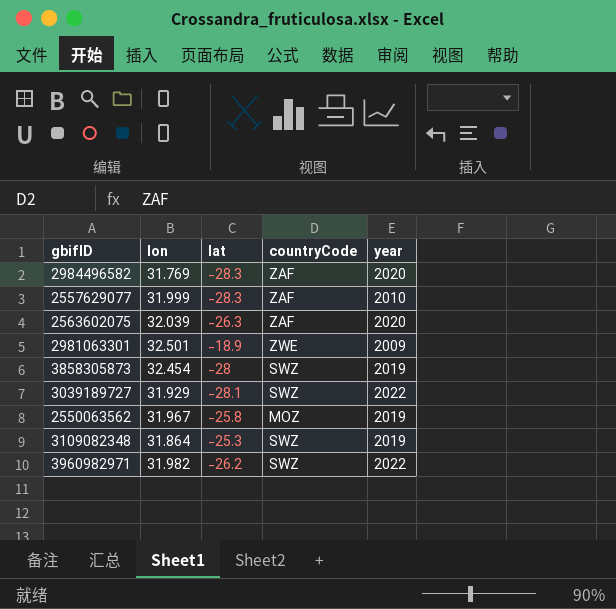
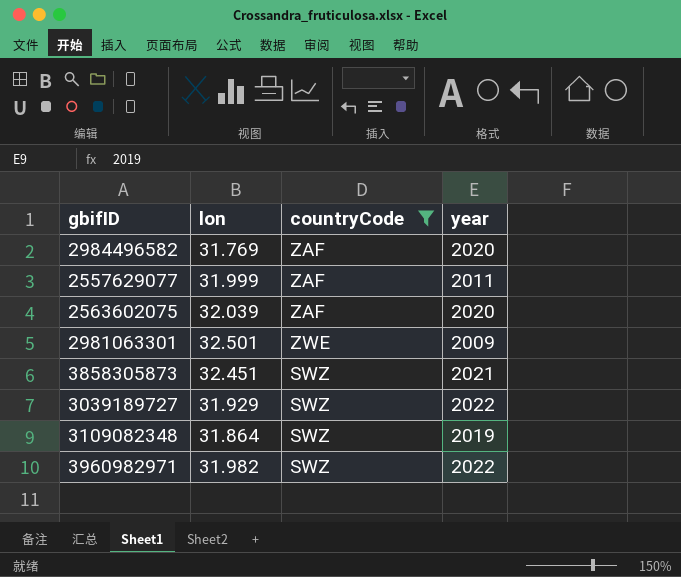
filter: none -> countryCode != MOZ
column lat | position: 3 -> none
2557629077 | year: 2010 -> 2011
3858305873 | lon: 32.454 -> 32.451
3858305873 | year: 2019 -> 2021

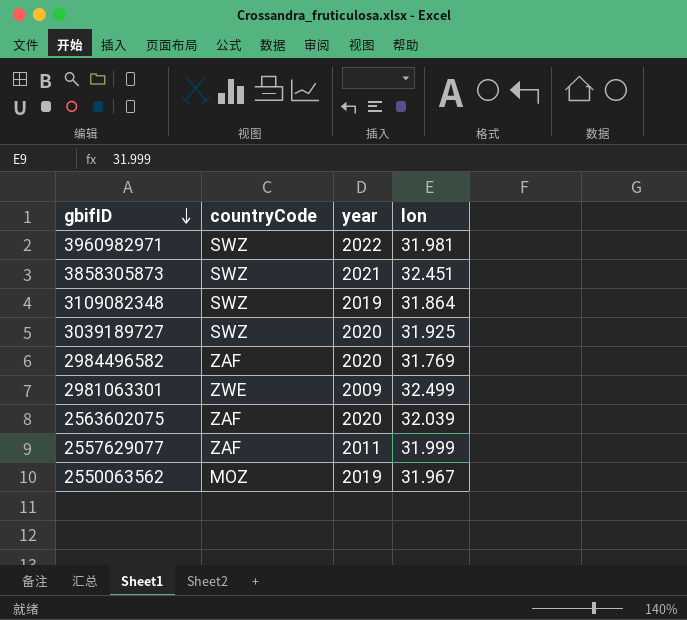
filter: countryCode != MOZ -> none
row order: none -> gbifID descending
column lon | position: 2 -> 4
3960982971 | lon: 31.982 -> 31.981
3039189727 | year: 2022 -> 2020
3039189727 | lon: 31.929 -> 31.925
2981063301 | lon: 32.501 -> 32.499

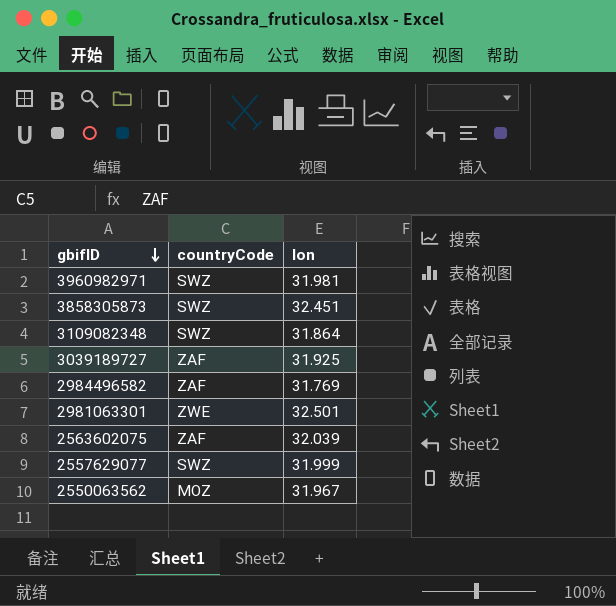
column year | position: 3 -> none
3039189727 | countryCode: SWZ -> ZAF
2981063301 | lon: 32.499 -> 32.501
2557629077 | countryCode: ZAF -> SWZ

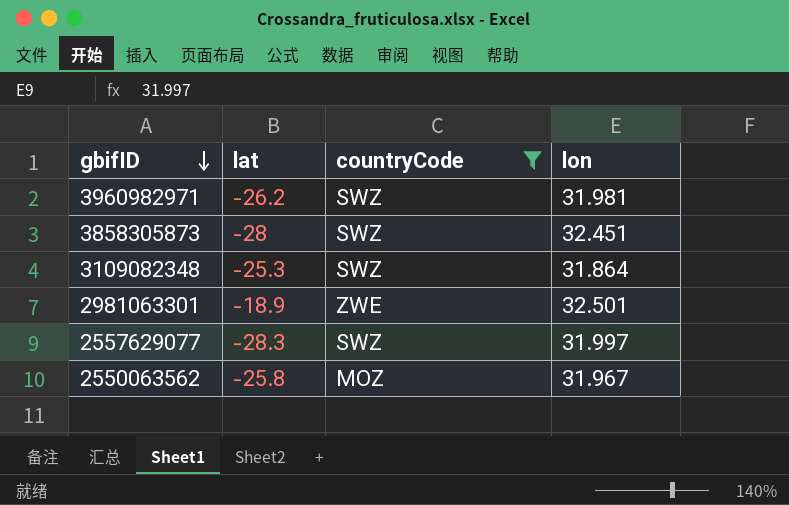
filter: none -> countryCode != ZAF
column lat | position: none -> 2
2557629077 | lon: 31.999 -> 31.997

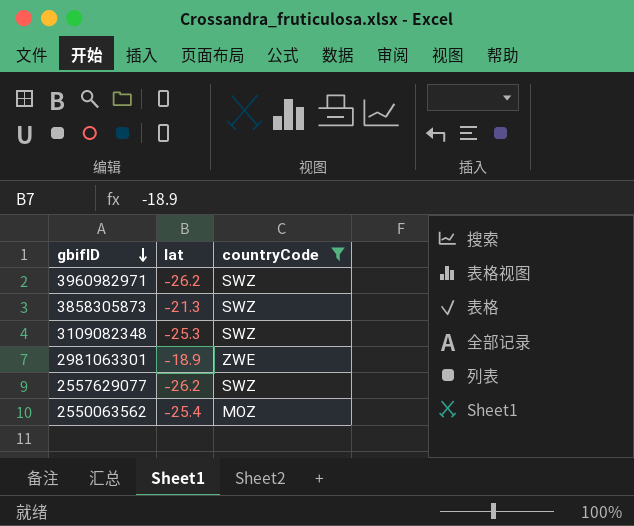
column lon | position: 4 -> none
3858305873 | lat: -28 -> -21.3
2557629077 | lat: -28.3 -> -26.2
2550063562 | lat: -25.8 -> -25.4

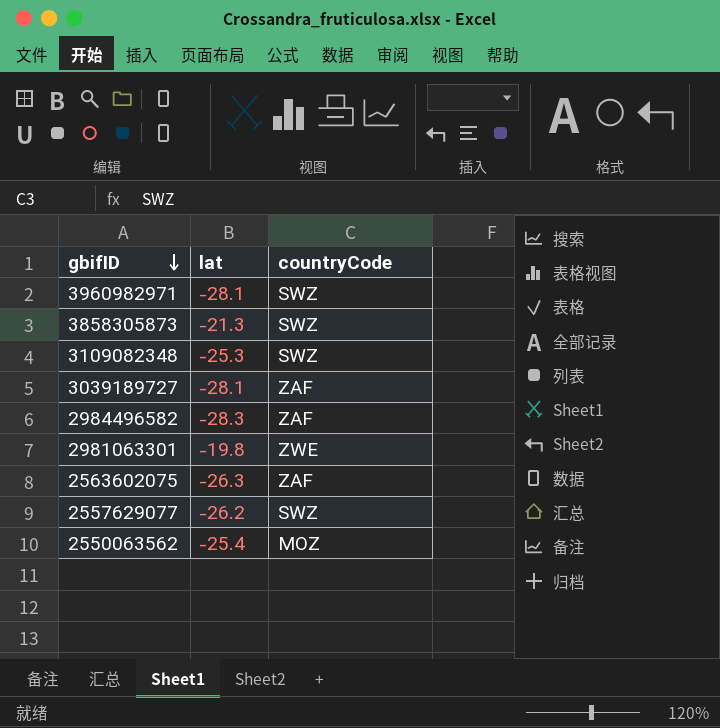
filter: countryCode != ZAF -> none
3960982971 | lat: -26.2 -> -28.1
2981063301 | lat: -18.9 -> -19.8

